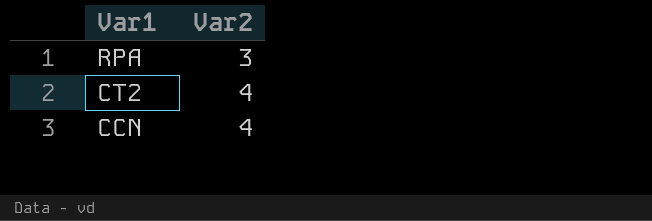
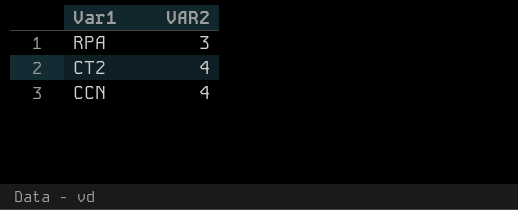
column name: Var2 -> VAR2

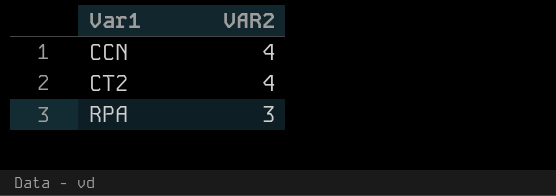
row order: Var1 descending -> Var1 ascending

